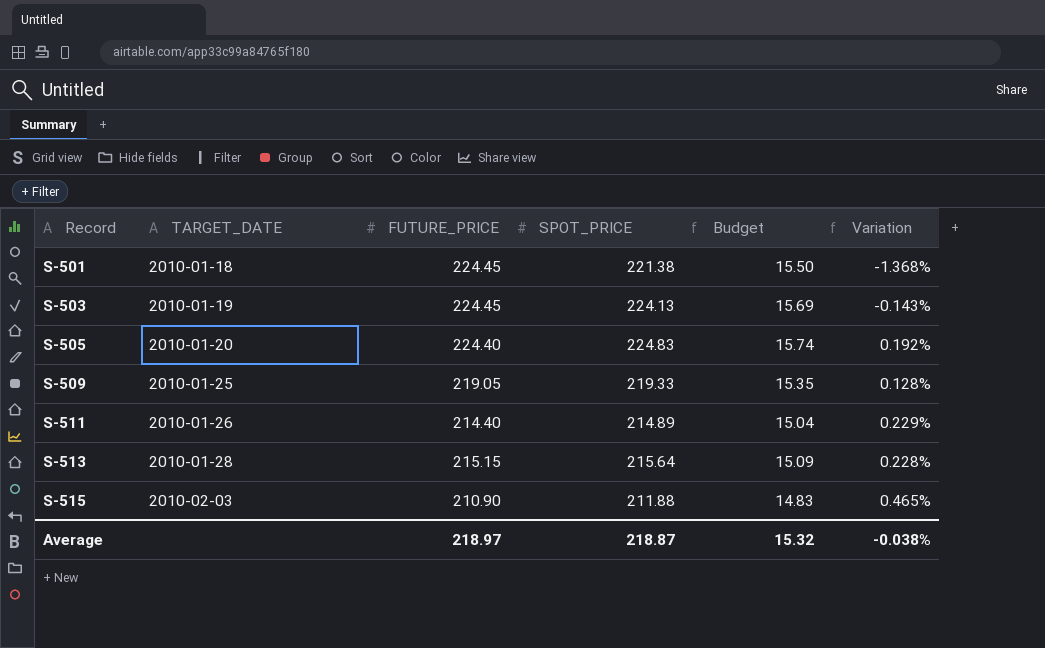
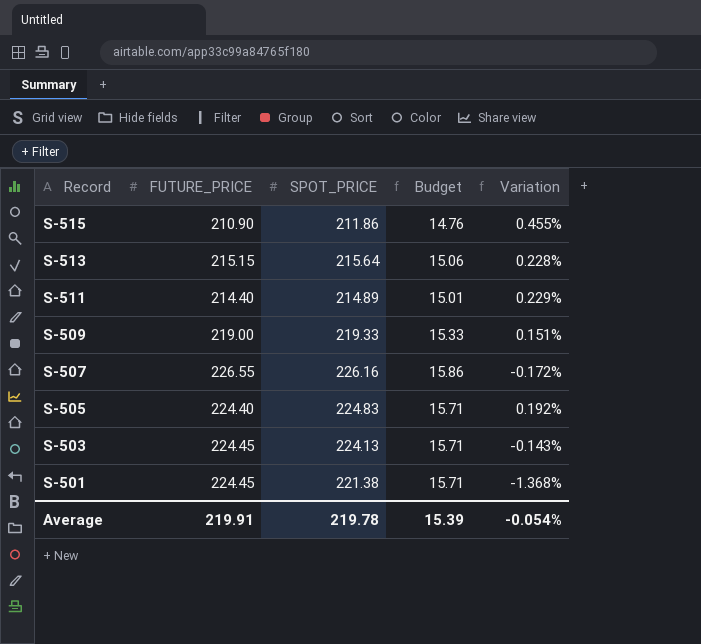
row order: Record ascending -> Record descending
column TARGET_DATE | position: 2 -> none
column Budget | formula: [SPOT_PRICE] * 0.07 -> [FUTURE_PRICE] * 0.07
S-515 | SPOT_PRICE: 211.88 -> 211.86
S-515 | Variation: 0.465% -> 0.455%
S-509 | FUTURE_PRICE: 219.05 -> 219.00
S-509 | Variation: 0.128% -> 0.151%
row S-507: none -> 226.55 | 226.16 | 15.86 | -0.172%
Average | FUTURE_PRICE: 218.97 -> 219.91
Average | SPOT_PRICE: 218.87 -> 219.78
Average | Budget: 15.32 -> 15.39
Average | Variation: -0.038% -> -0.054%

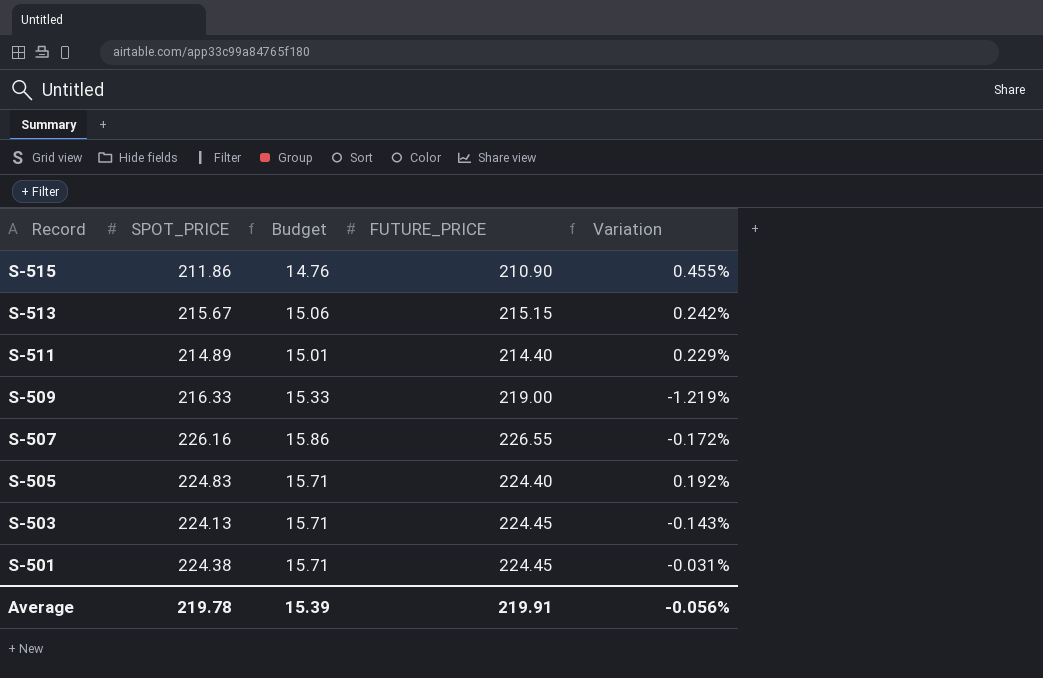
column FUTURE_PRICE | position: 2 -> 4
S-513 | SPOT_PRICE: 215.64 -> 215.67
S-513 | Variation: 0.228% -> 0.242%
S-509 | SPOT_PRICE: 219.33 -> 216.33
S-509 | Variation: 0.151% -> -1.219%
S-501 | SPOT_PRICE: 221.38 -> 224.38
S-501 | Variation: -1.368% -> -0.031%
Average | Variation: -0.054% -> -0.056%

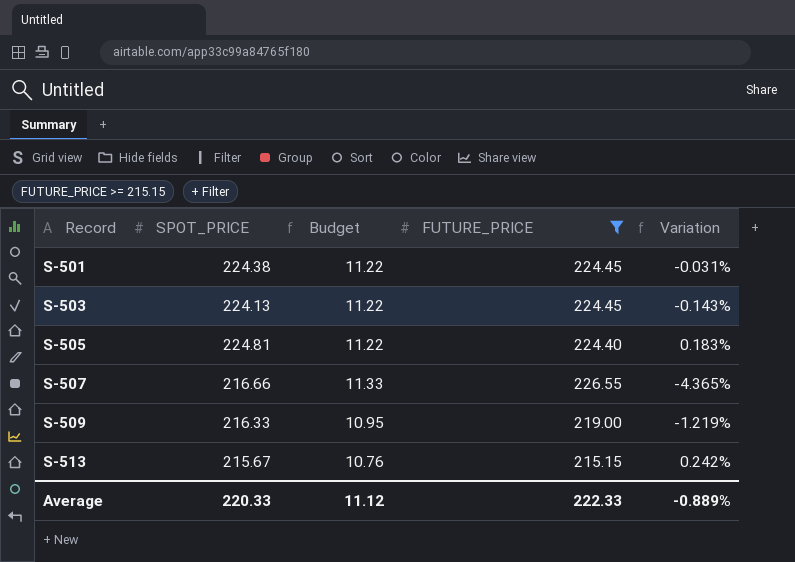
filter: none -> FUTURE_PRICE >= 215.15
row order: Record descending -> Record ascending
column Budget | formula: [FUTURE_PRICE] * 0.07 -> [FUTURE_PRICE] * 0.05
S-505 | SPOT_PRICE: 224.83 -> 224.81
S-505 | Variation: 0.192% -> 0.183%
S-507 | SPOT_PRICE: 226.16 -> 216.66
S-507 | Variation: -0.172% -> -4.365%
Average | SPOT_PRICE: 219.78 -> 220.33
Average | Budget: 15.39 -> 11.12
Average | FUTURE_PRICE: 219.91 -> 222.33
Average | Variation: -0.056% -> -0.889%

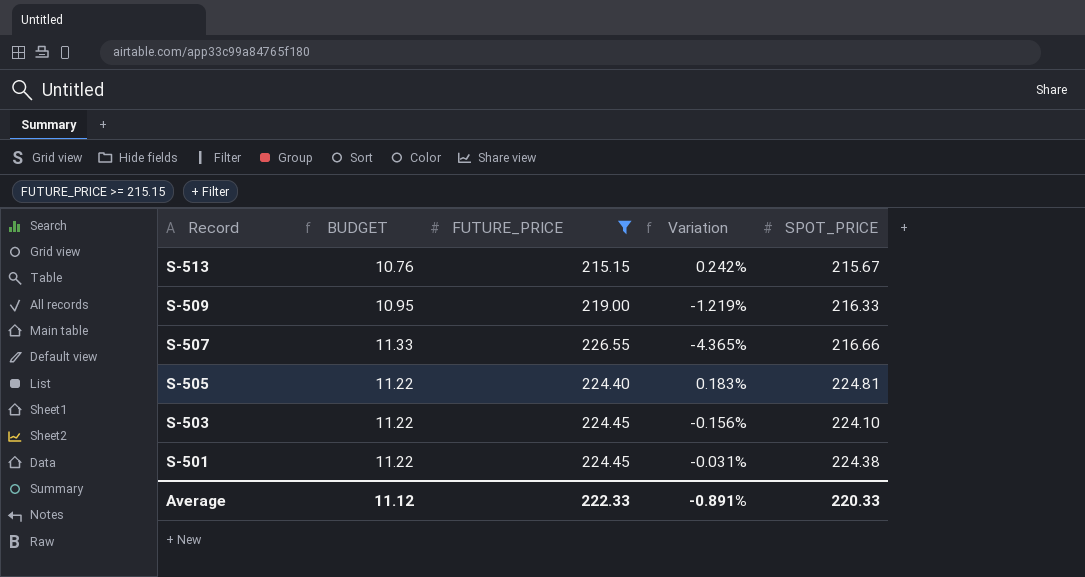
row order: Record ascending -> Record descending
column name: Budget -> BUDGET
column SPOT_PRICE | position: 2 -> 5
S-503 | Variation: -0.143% -> -0.156%
S-503 | SPOT_PRICE: 224.13 -> 224.10
Average | Variation: -0.889% -> -0.891%

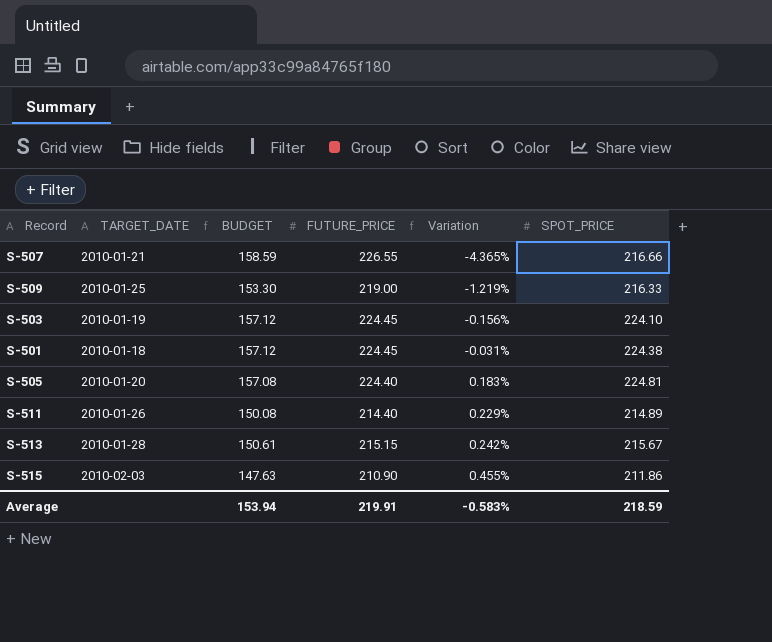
filter: FUTURE_PRICE >= 215.15 -> none
row order: Record descending -> Variation ascending
column TARGET_DATE | position: none -> 2
column BUDGET | formula: [FUTURE_PRICE] * 0.05 -> [FUTURE_PRICE] * 0.7
Average | BUDGET: 11.12 -> 153.94
Average | FUTURE_PRICE: 222.33 -> 219.91
Average | Variation: -0.891% -> -0.583%
Average | SPOT_PRICE: 220.33 -> 218.59

